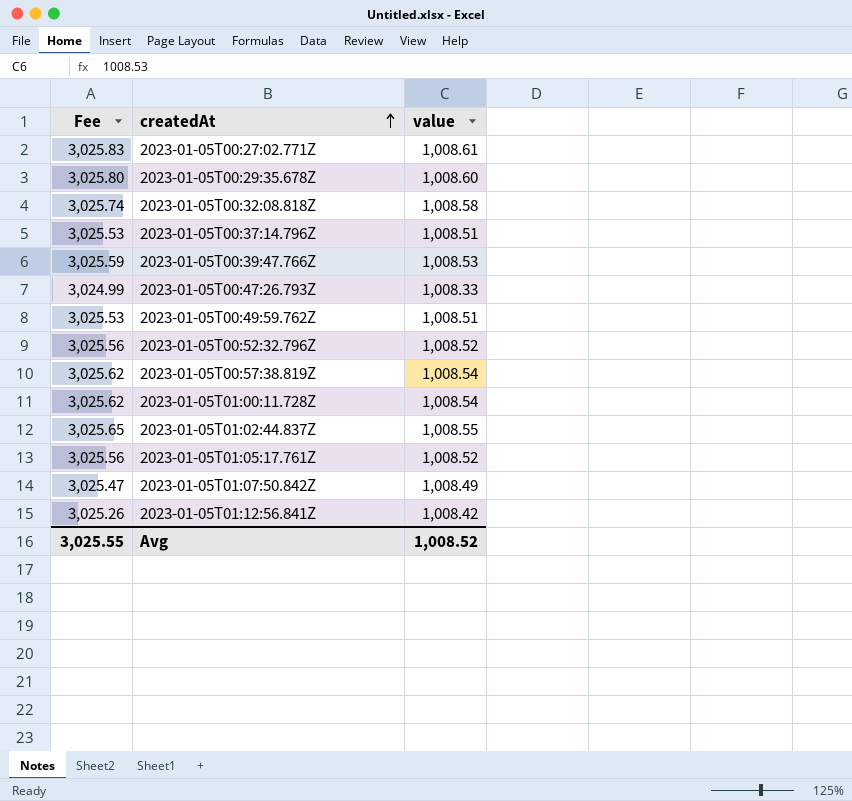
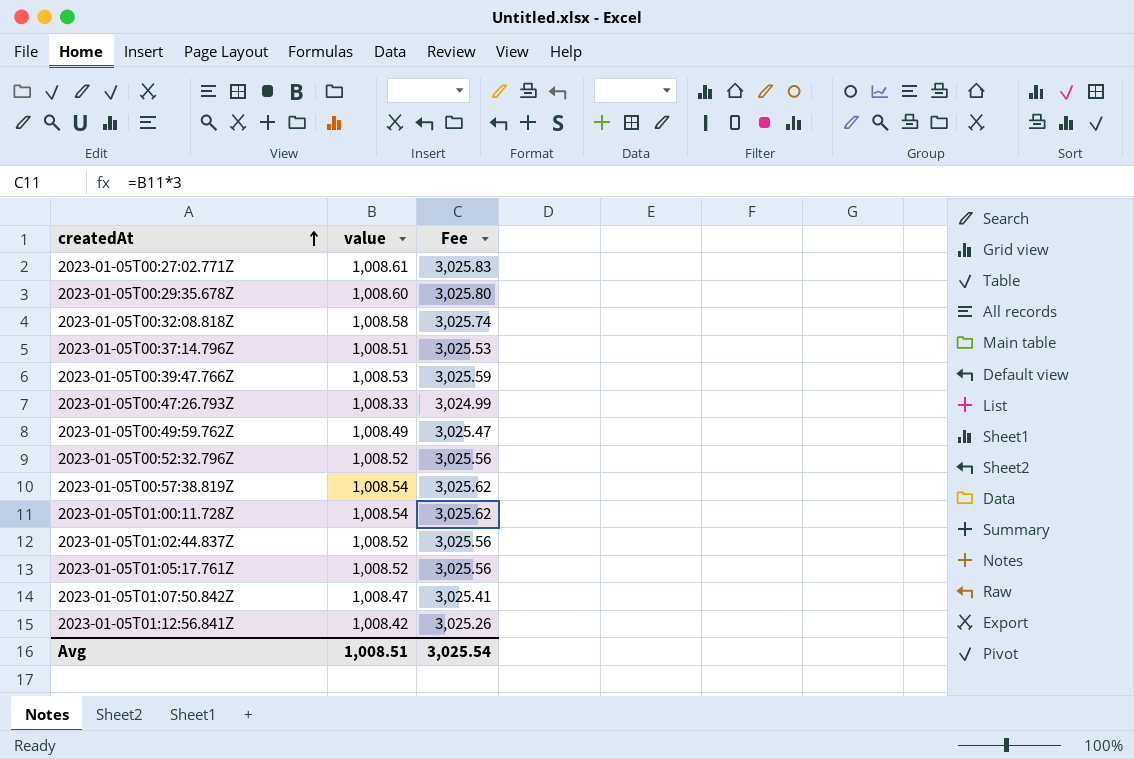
column Fee | position: 1 -> 3
2023-01-05T00:49:59.762Z | value: 1,008.51 -> 1,008.49
2023-01-05T00:49:59.762Z | Fee: 3,025.53 -> 3,025.47
2023-01-05T01:02:44.837Z | value: 1,008.55 -> 1,008.52
2023-01-05T01:02:44.837Z | Fee: 3,025.65 -> 3,025.56
2023-01-05T01:07:50.842Z | value: 1,008.49 -> 1,008.47
2023-01-05T01:07:50.842Z | Fee: 3,025.47 -> 3,025.41
Avg | value: 1,008.52 -> 1,008.51
Avg | Fee: 3,025.55 -> 3,025.54

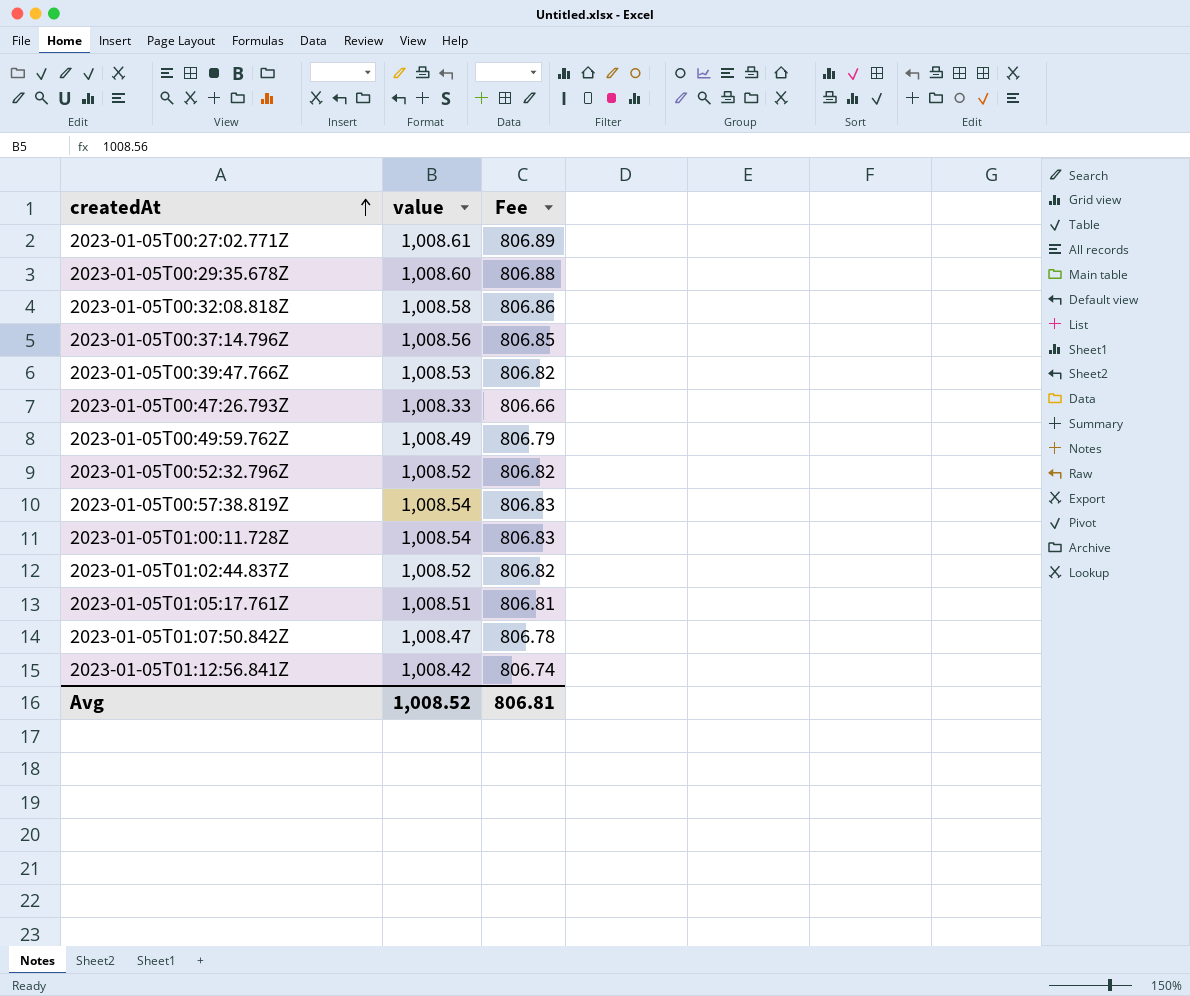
column Fee | formula: [value] * 3 -> [value] * 0.8
2023-01-05T00:37:14.796Z | value: 1,008.51 -> 1,008.56
2023-01-05T01:05:17.761Z | value: 1,008.52 -> 1,008.51
Avg | value: 1,008.51 -> 1,008.52
Avg | Fee: 3,025.54 -> 806.81

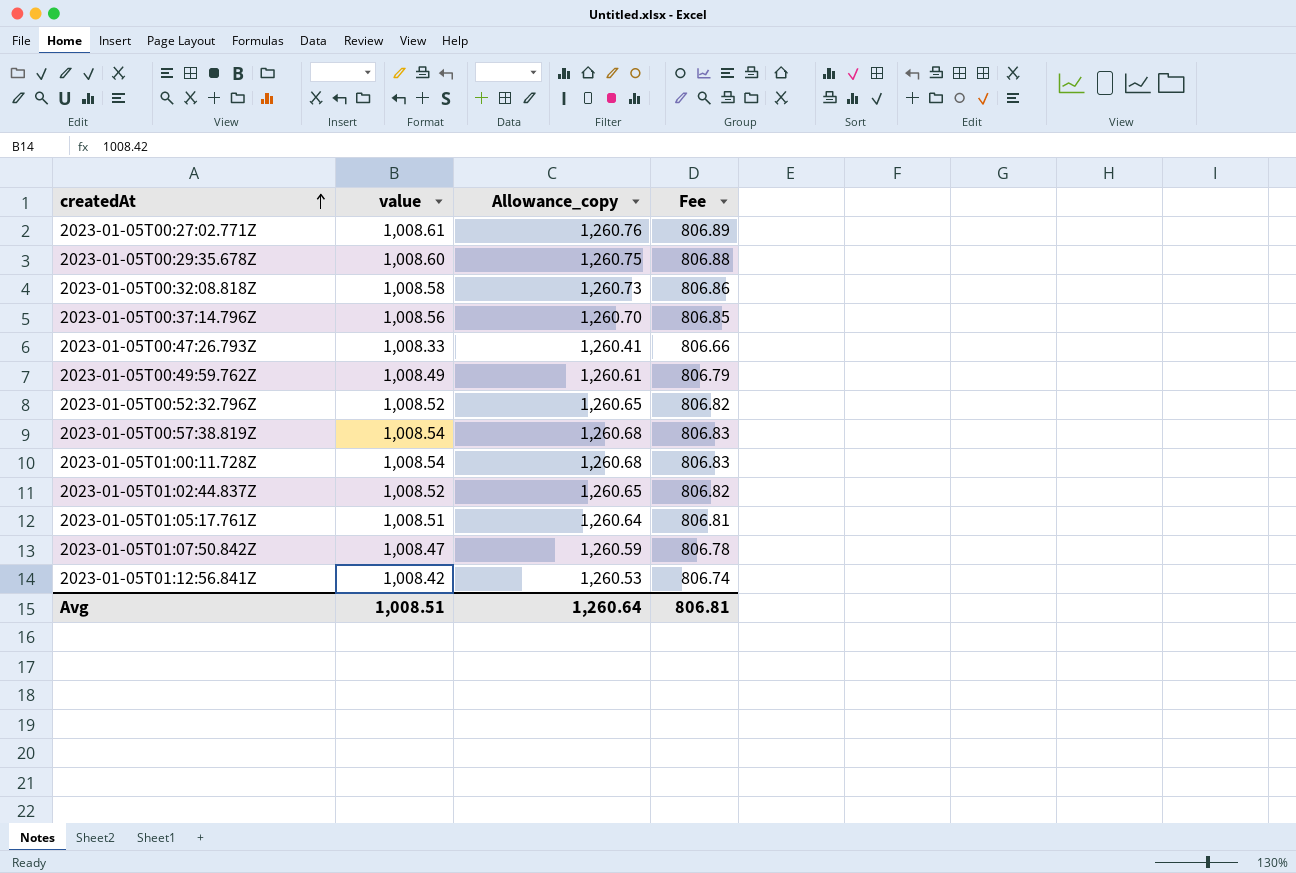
column Allowance_copy | formula: none -> [value] * 1.25
row 2023-01-05T00:39:47.766Z: 1,008.53 | 806.82 -> none
Avg | value: 1,008.52 -> 1,008.51

